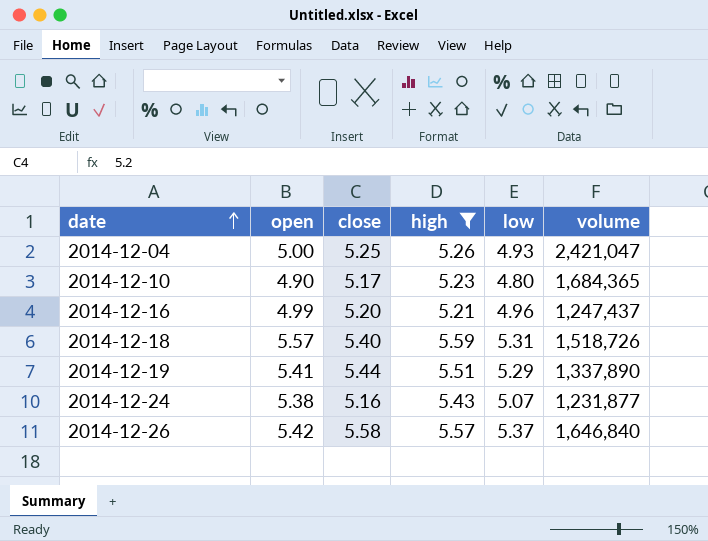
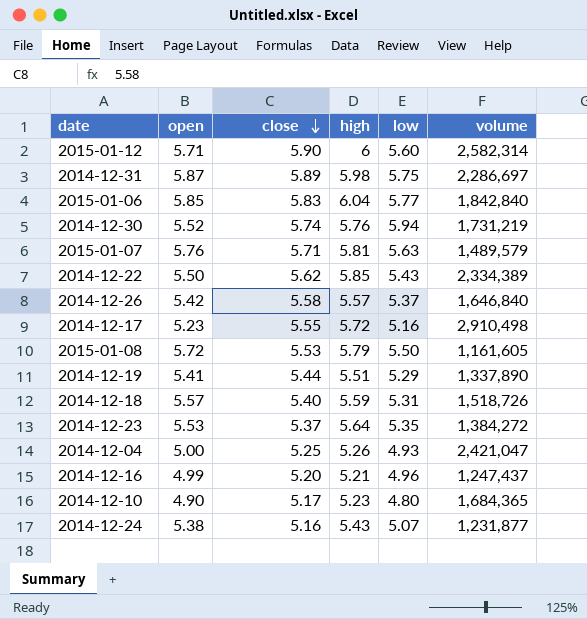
filter: high <= 5.59 -> none
row order: date ascending -> close descending

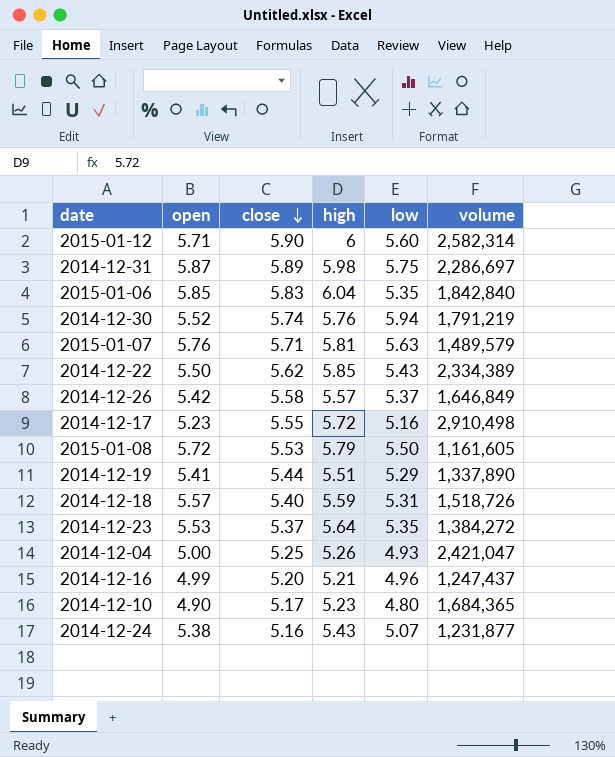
2015-01-06 | low: 5.77 -> 5.35
2014-12-30 | volume: 1,731,219 -> 1,791,219
2014-12-26 | volume: 1,646,840 -> 1,646,849

